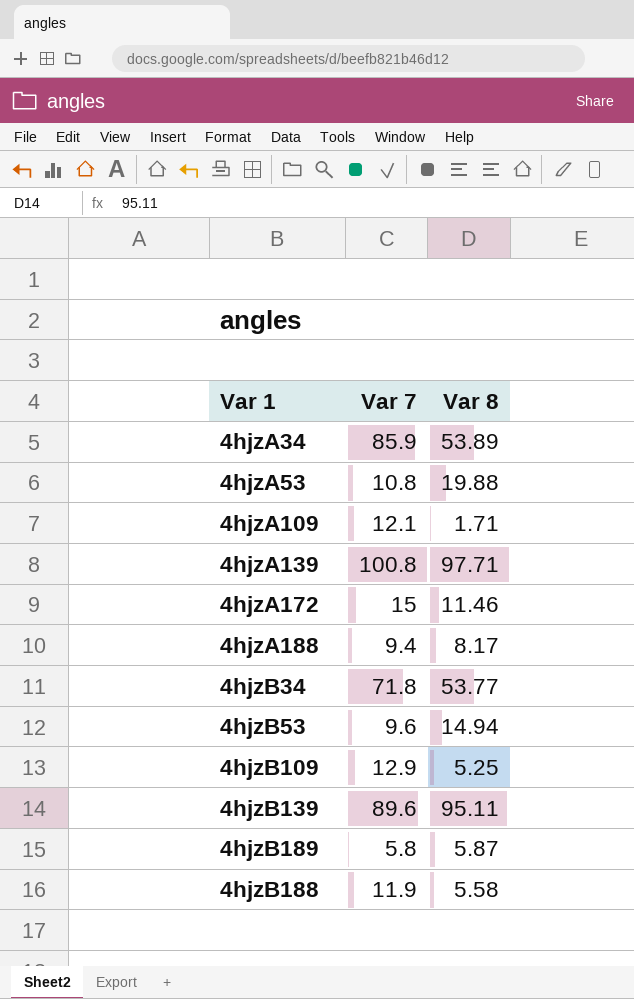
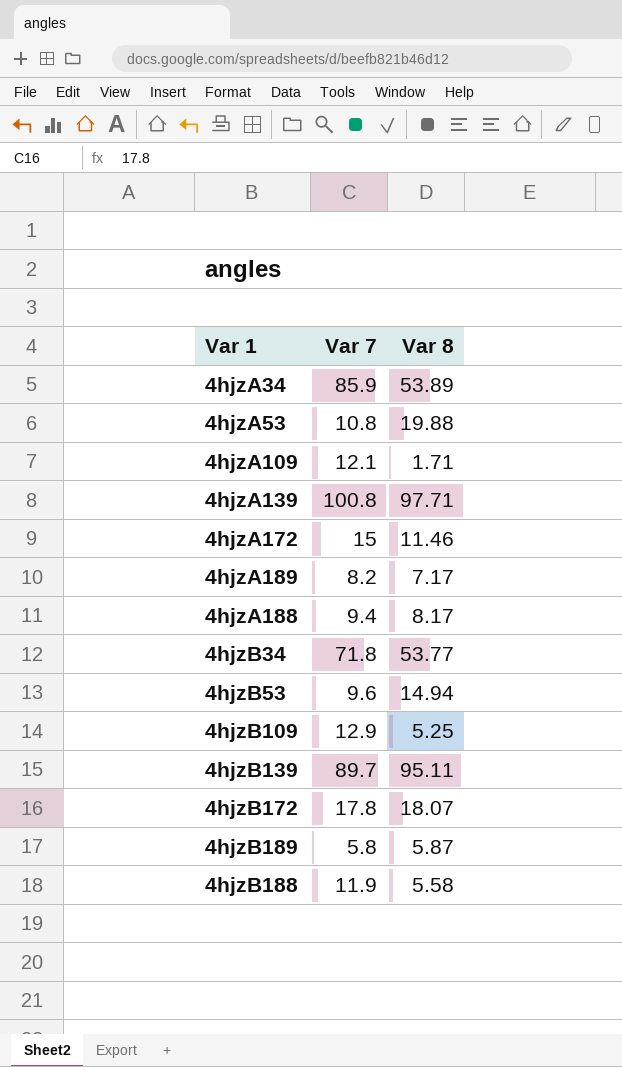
row 4hjzA189: none -> 8.2 | 7.17
4hjzB139 | Var 7: 89.6 -> 89.7
row 4hjzB172: none -> 17.8 | 18.07

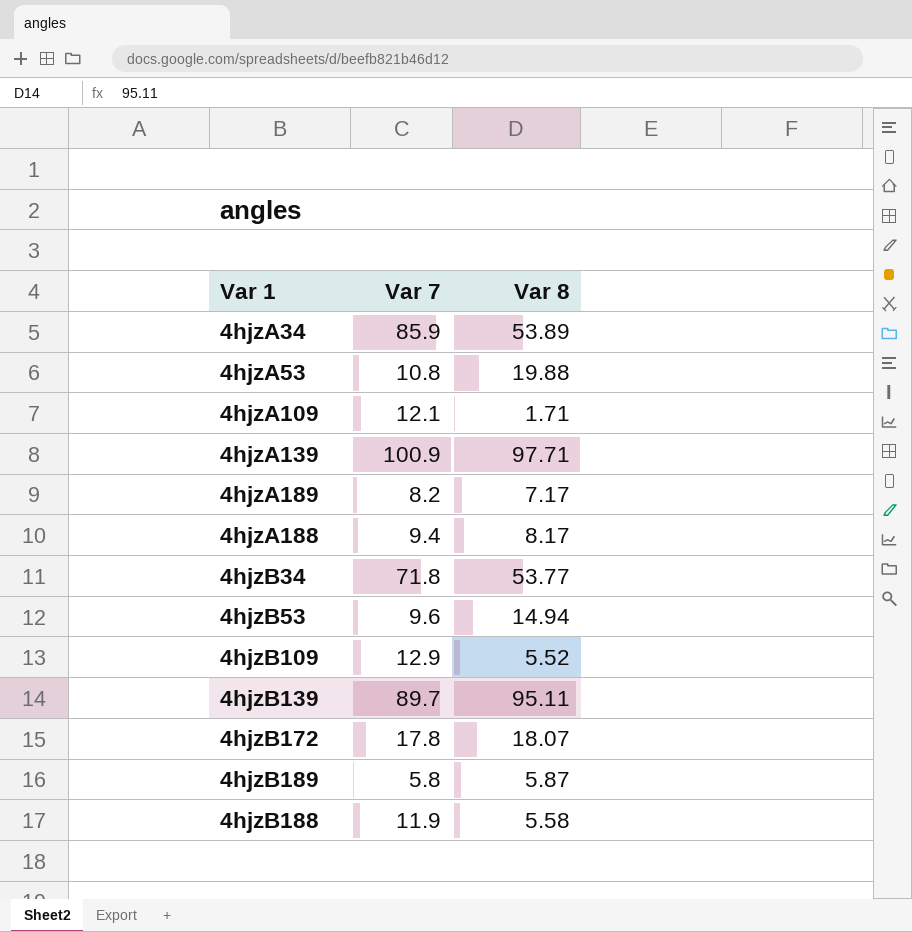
row 4hjzA172: 15 | 11.46 -> none
4hjzA139 | Var 7: 100.8 -> 100.9
4hjzB109 | Var 8: 5.25 -> 5.52

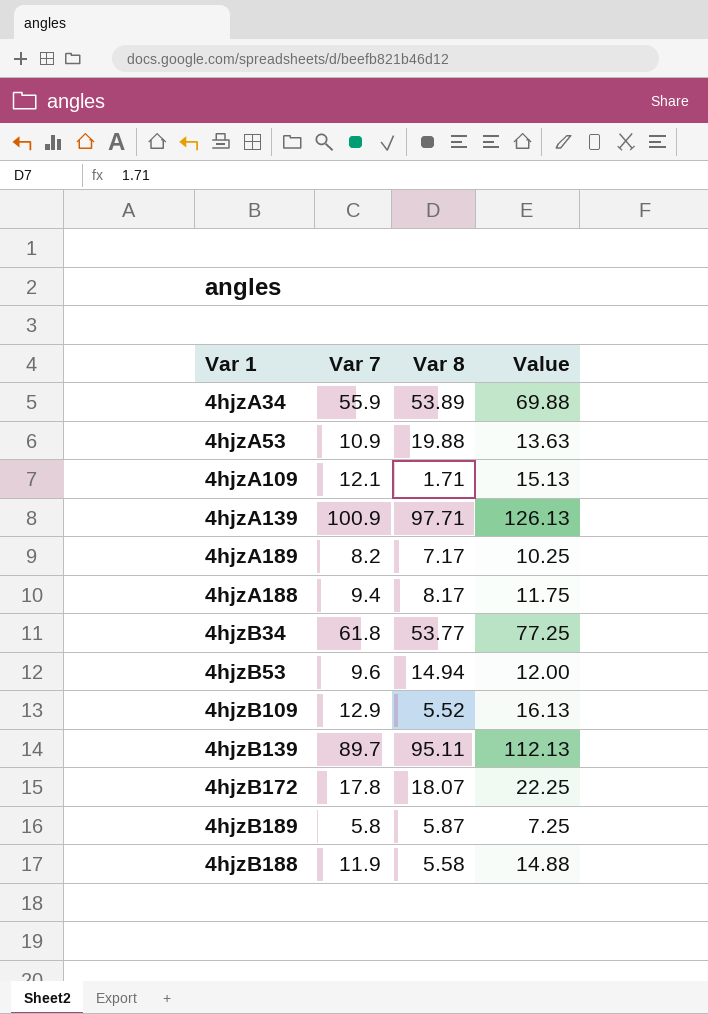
column Value | formula: none -> [Var 7] * 1.25
4hjzA34 | Var 7: 85.9 -> 55.9
4hjzA53 | Var 7: 10.8 -> 10.9
4hjzB34 | Var 7: 71.8 -> 61.8

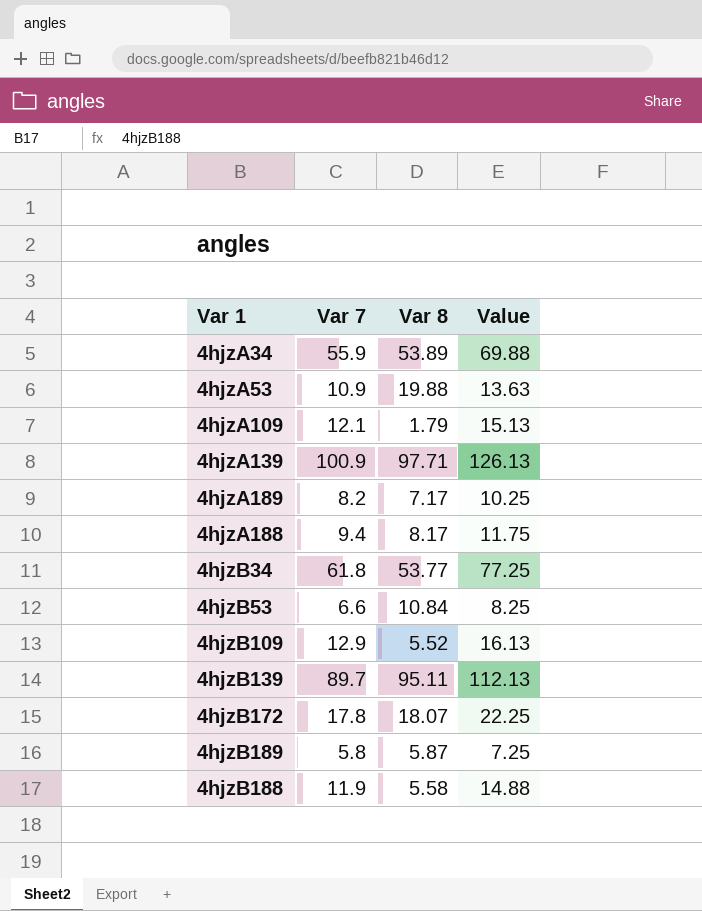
4hjzA109 | Var 8: 1.71 -> 1.79
4hjzB53 | Var 7: 9.6 -> 6.6
4hjzB53 | Var 8: 14.94 -> 10.84
4hjzB53 | Value: 12.00 -> 8.25

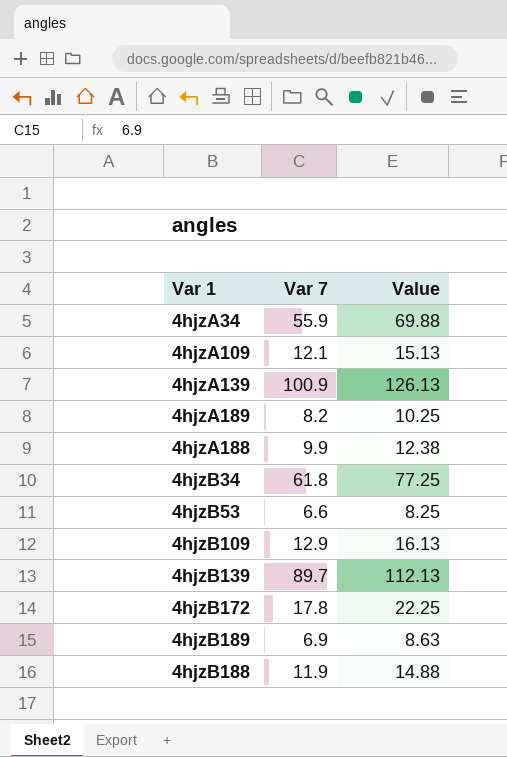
column Var 8 | position: 3 -> none
row 4hjzA53: 10.9 | 19.88 | 13.63 -> none
4hjzA188 | Var 7: 9.4 -> 9.9
4hjzA188 | Value: 11.75 -> 12.38
4hjzB189 | Var 7: 5.8 -> 6.9
4hjzB189 | Value: 7.25 -> 8.63

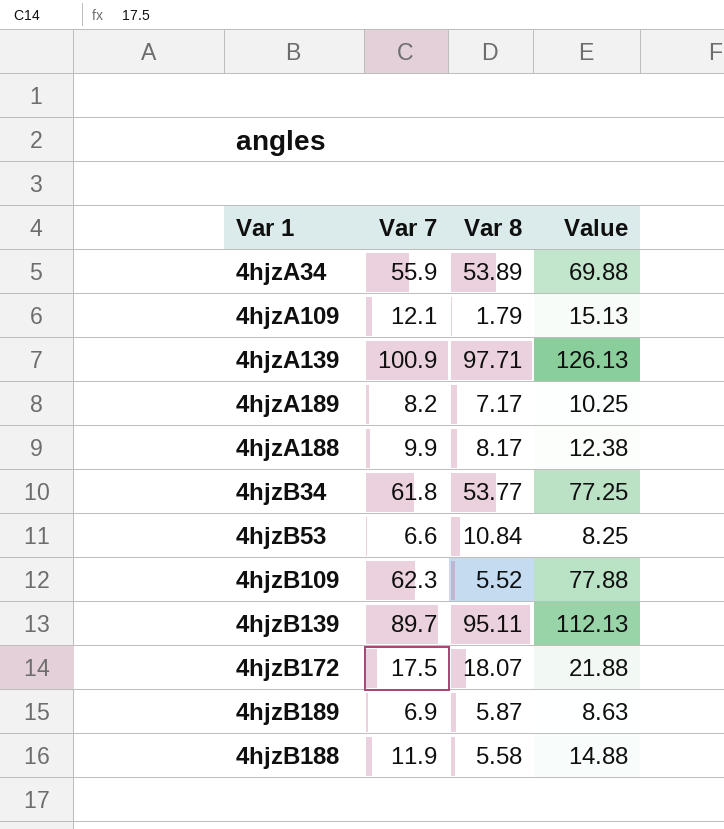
column Var 8 | position: none -> 3
4hjzB109 | Var 7: 12.9 -> 62.3
4hjzB109 | Value: 16.13 -> 77.88
4hjzB172 | Var 7: 17.8 -> 17.5
4hjzB172 | Value: 22.25 -> 21.88

